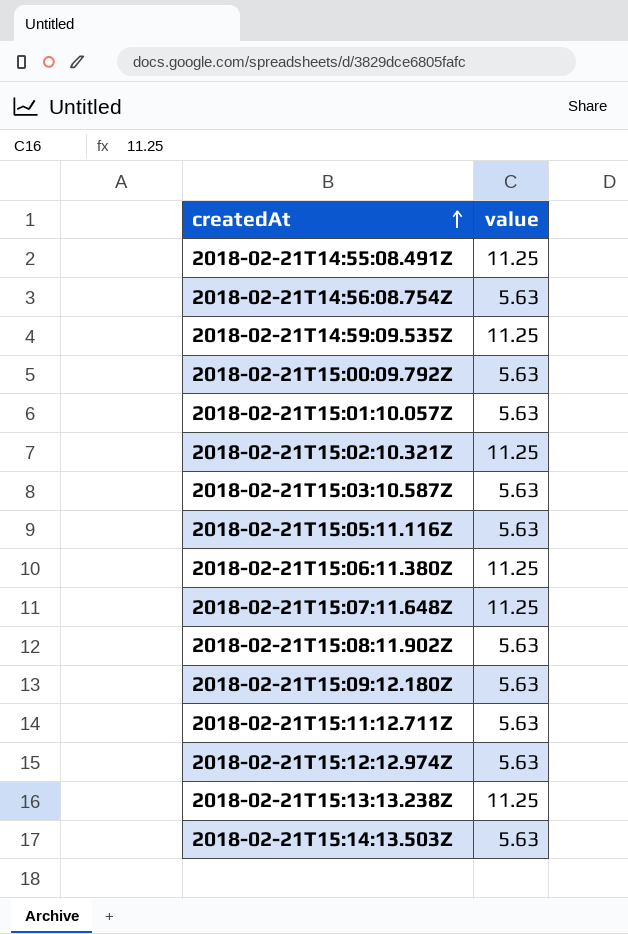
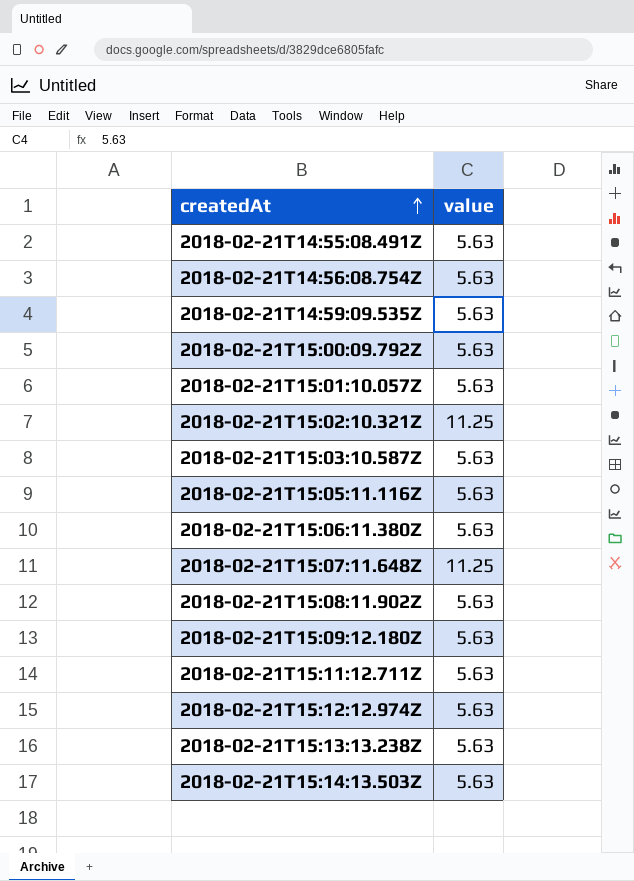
2018-02-21T14:55:08.491Z | value: 11.25 -> 5.63
2018-02-21T14:59:09.535Z | value: 11.25 -> 5.63
2018-02-21T15:06:11.380Z | value: 11.25 -> 5.63
2018-02-21T15:13:13.238Z | value: 11.25 -> 5.63

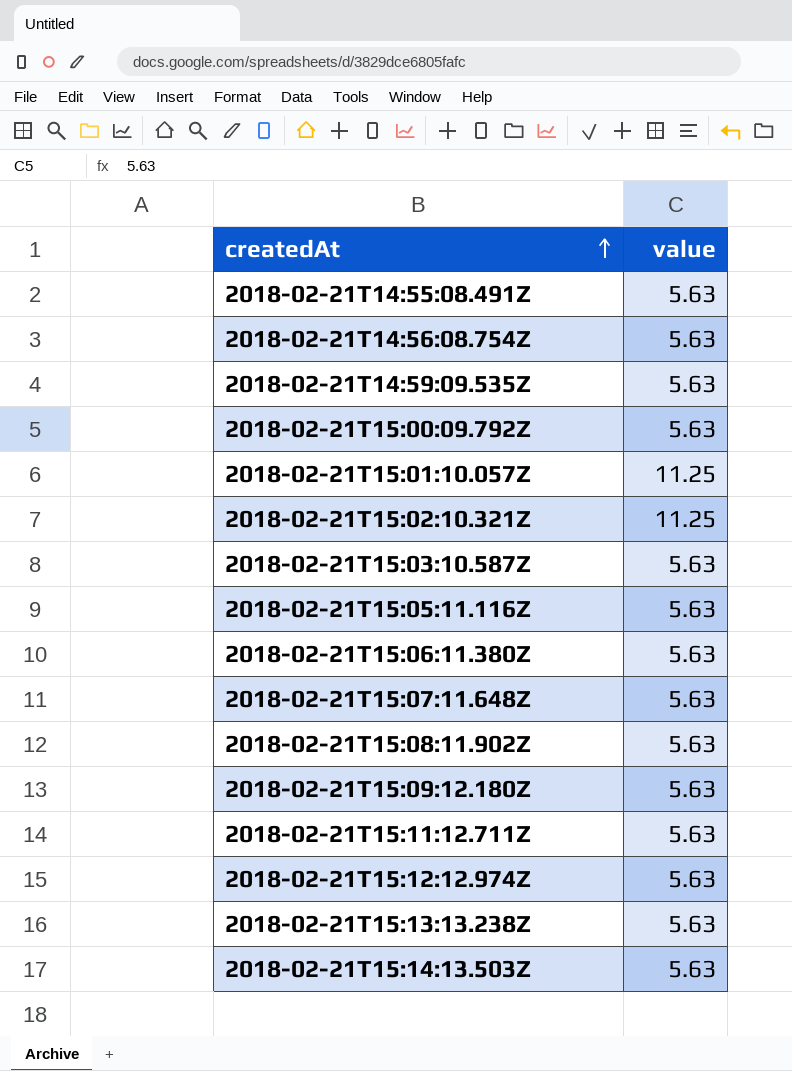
2018-02-21T15:01:10.057Z | value: 5.63 -> 11.25
2018-02-21T15:07:11.648Z | value: 11.25 -> 5.63

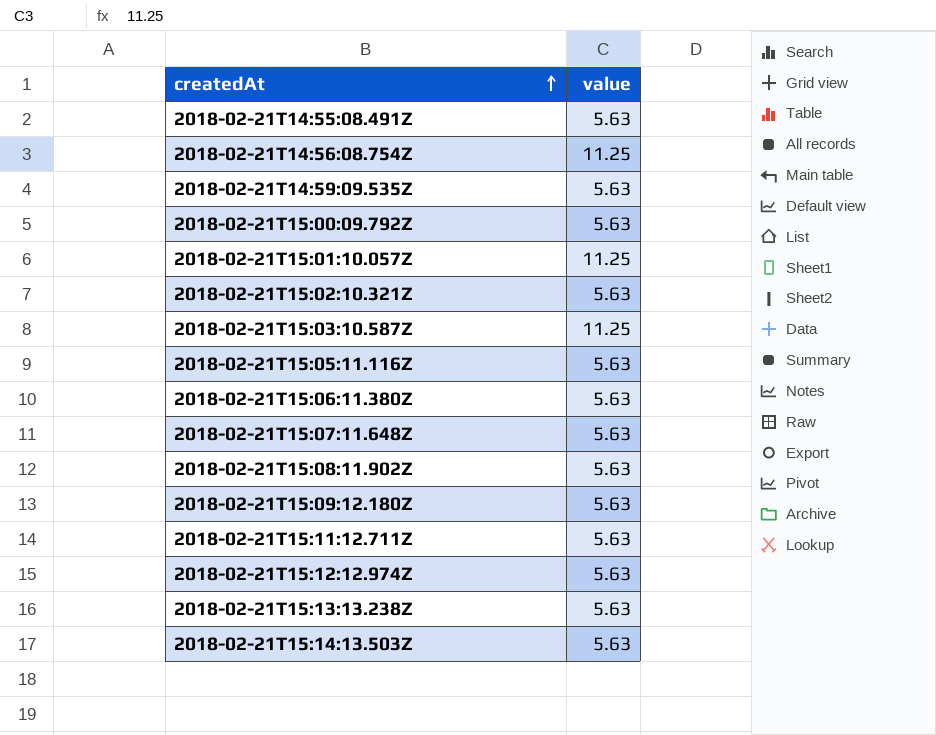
2018-02-21T14:56:08.754Z | value: 5.63 -> 11.25
2018-02-21T15:02:10.321Z | value: 11.25 -> 5.63
2018-02-21T15:03:10.587Z | value: 5.63 -> 11.25

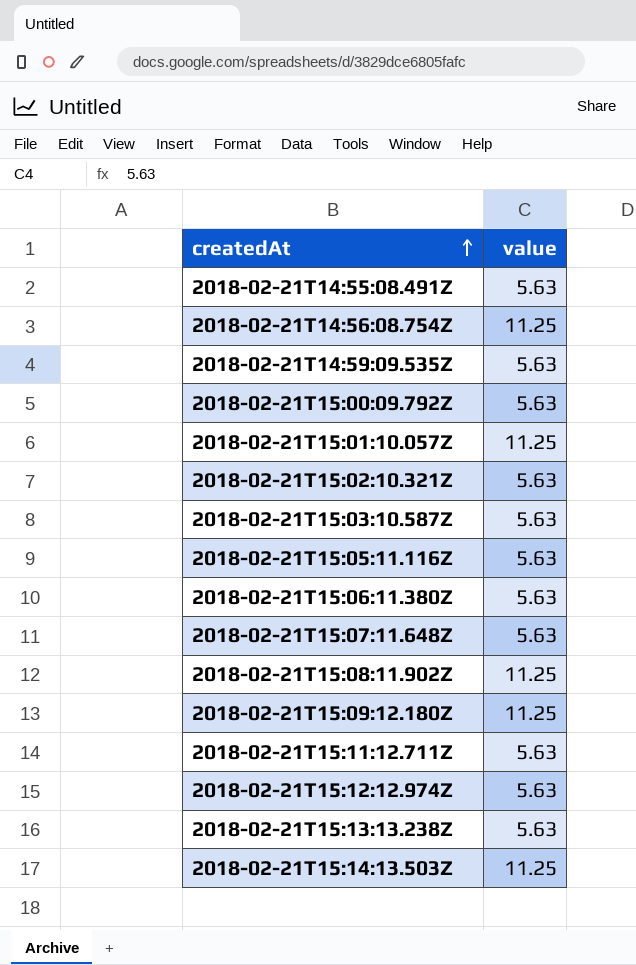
2018-02-21T15:03:10.587Z | value: 11.25 -> 5.63
2018-02-21T15:08:11.902Z | value: 5.63 -> 11.25
2018-02-21T15:09:12.180Z | value: 5.63 -> 11.25
2018-02-21T15:14:13.503Z | value: 5.63 -> 11.25

